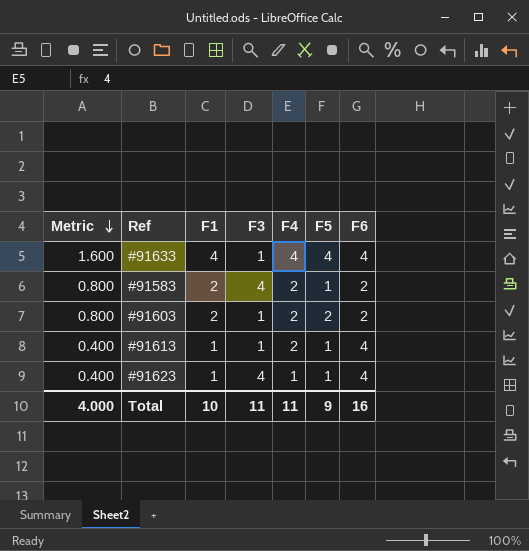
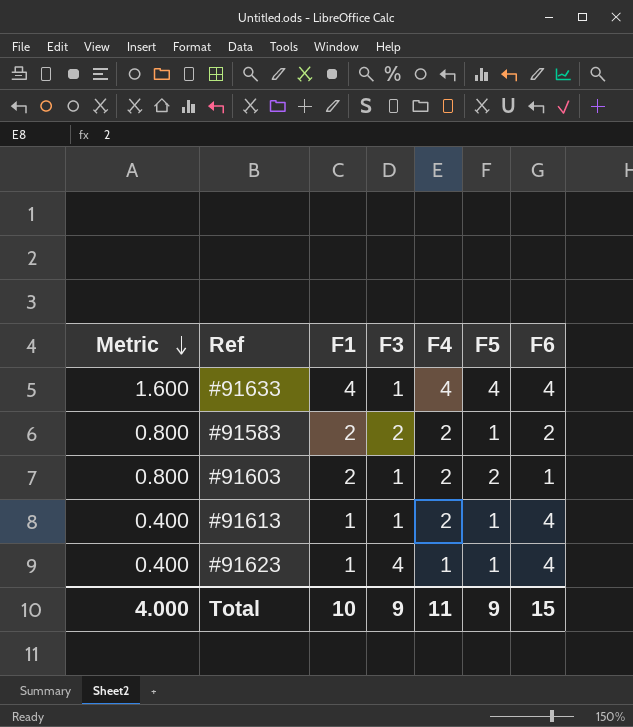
#91583 | F3: 4 -> 2
#91603 | F6: 2 -> 1
Total | F3: 11 -> 9
Total | F6: 16 -> 15

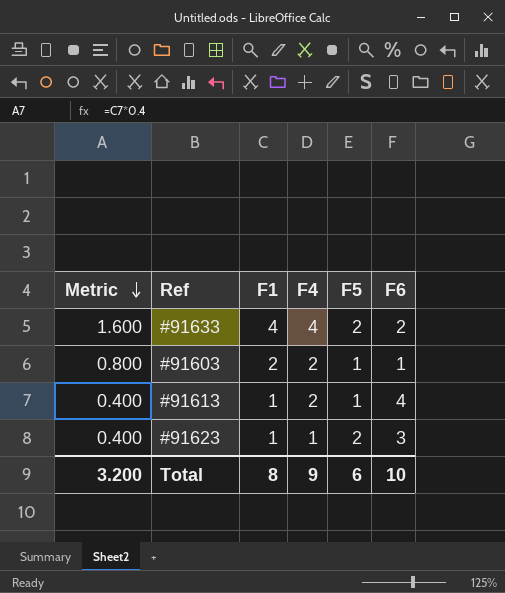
column F3 | position: 4 -> none
row #91583: 0.800 | 2 | 2 | 2 | 1 | 2 -> none
#91633 | F5: 4 -> 2
#91633 | F6: 4 -> 2
#91603 | F5: 2 -> 1
#91623 | F5: 1 -> 2
#91623 | F6: 4 -> 3
Total | Metric: 4.000 -> 3.200
Total | F1: 10 -> 8
Total | F4: 11 -> 9
Total | F5: 9 -> 6
Total | F6: 15 -> 10

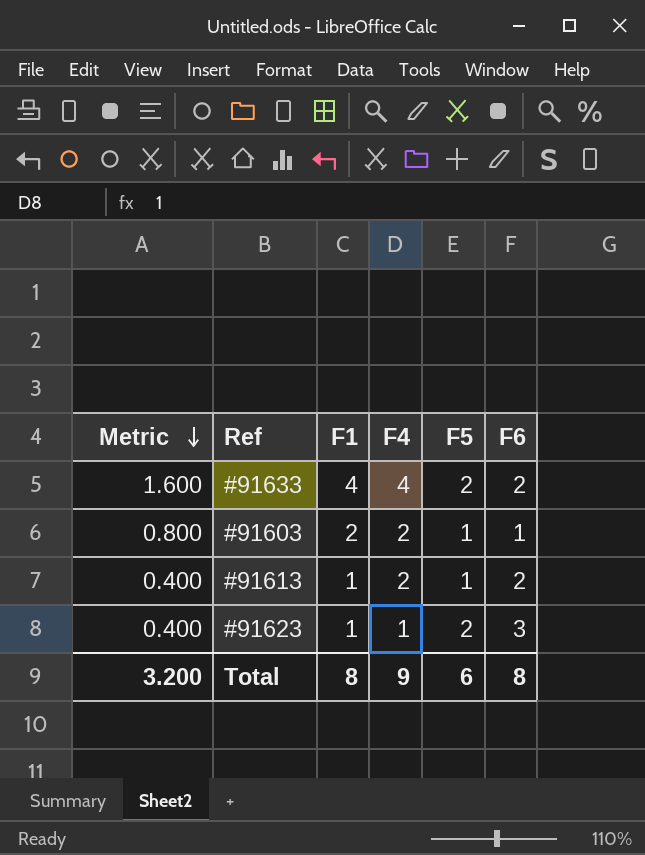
#91613 | F6: 4 -> 2
Total | F6: 10 -> 8

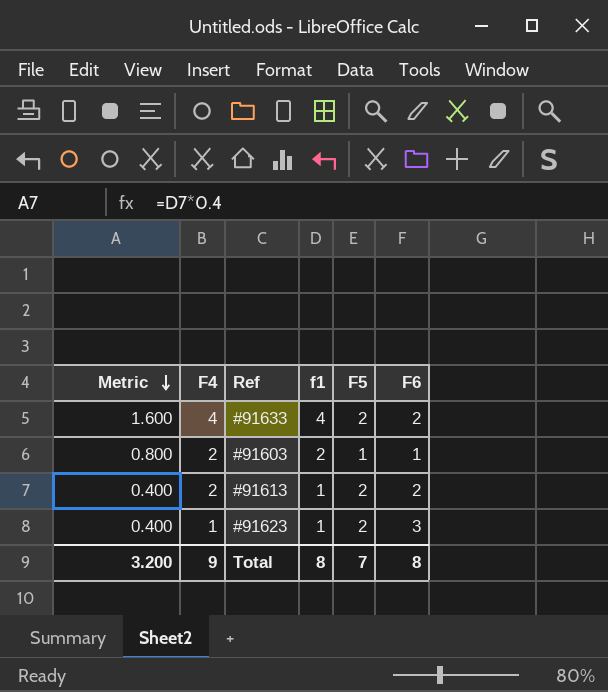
column F4 | position: 4 -> 2
column name: F1 -> f1
#91613 | F5: 1 -> 2
Total | F5: 6 -> 7

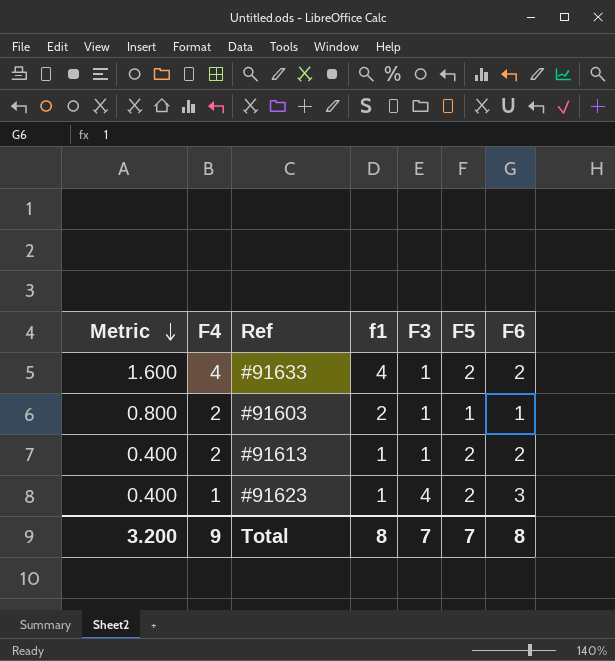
column F3 | position: none -> 5

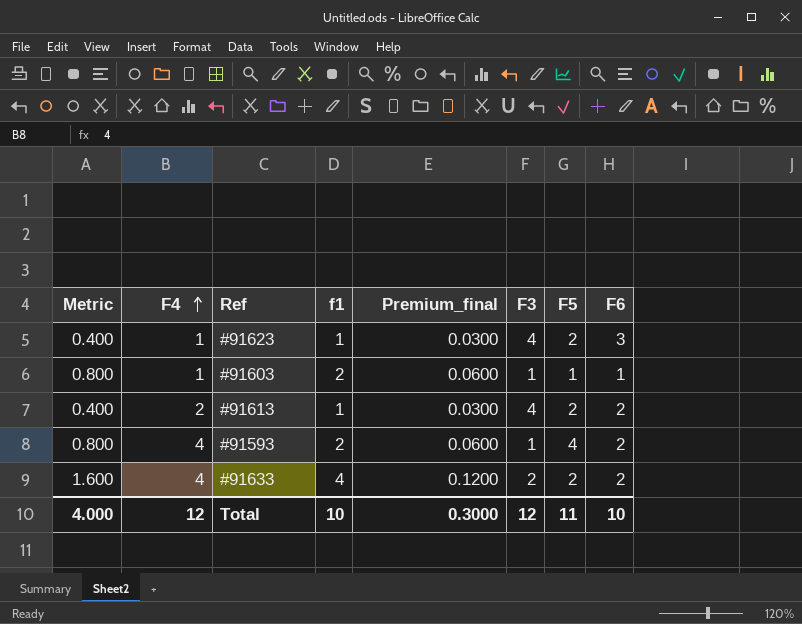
row order: Metric descending -> F4 ascending
column Premium_final | formula: none -> [f1] * 0.03
#91603 | F4: 2 -> 1
#91613 | F3: 1 -> 4
row #91593: none -> 0.800 | 4 | 2 | 0.0600 | 1 | 4 | 2
#91633 | F3: 1 -> 2
Total | Metric: 3.200 -> 4.000
Total | F4: 9 -> 12
Total | f1: 8 -> 10
Total | F3: 7 -> 12
Total | F5: 7 -> 11
Total | F6: 8 -> 10

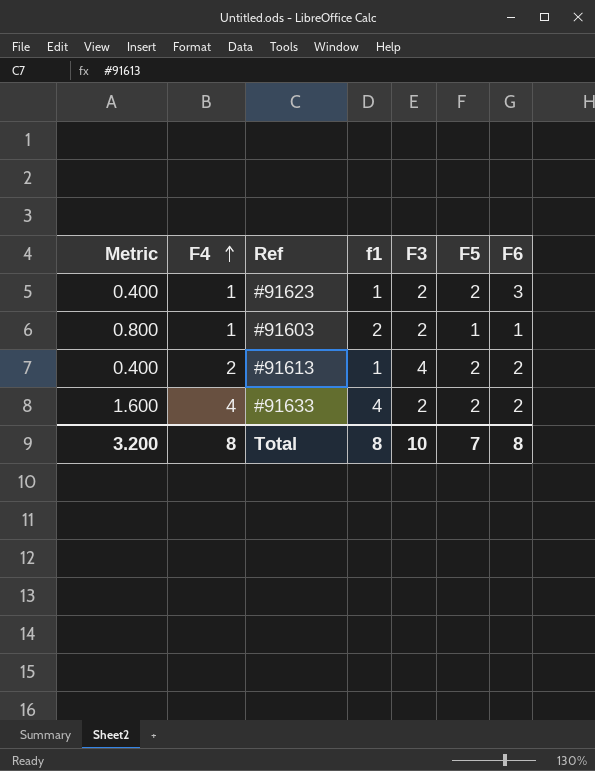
column Premium_final | formula: [f1] * 0.03 -> none
row #91593: 0.800 | 4 | 2 | 0.0600 | 1 | 4 | 2 -> none
#91623 | F3: 4 -> 2
#91603 | F3: 1 -> 2
Total | Metric: 4.000 -> 3.200
Total | F4: 12 -> 8
Total | f1: 10 -> 8
Total | F3: 12 -> 10
Total | F5: 11 -> 7
Total | F6: 10 -> 8

